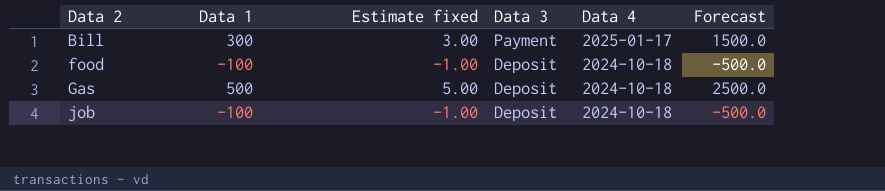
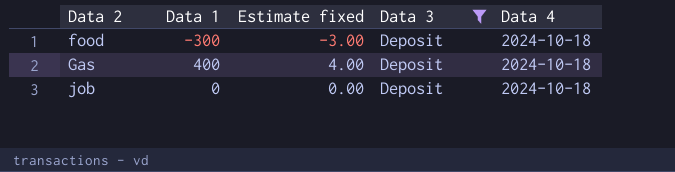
filter: none -> Data 3 = Deposit
column Forecast | formula: [Data 1] * 5 -> none
food | Data 1: -100 -> -300
food | Estimate fixed: -1.00 -> -3.00
Gas | Data 1: 500 -> 400
Gas | Estimate fixed: 5.00 -> 4.00
job | Data 1: -100 -> 0
job | Estimate fixed: -1.00 -> 0.00

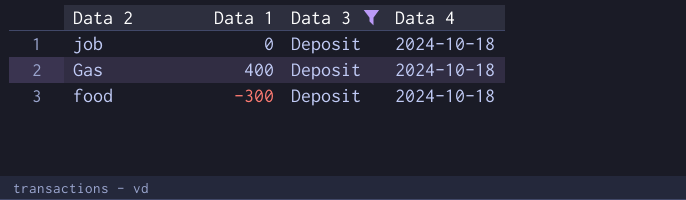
row order: Data 2 ascending -> Data 2 descending
column Estimate fixed | formula: [Data 1] * 0.01 -> none

